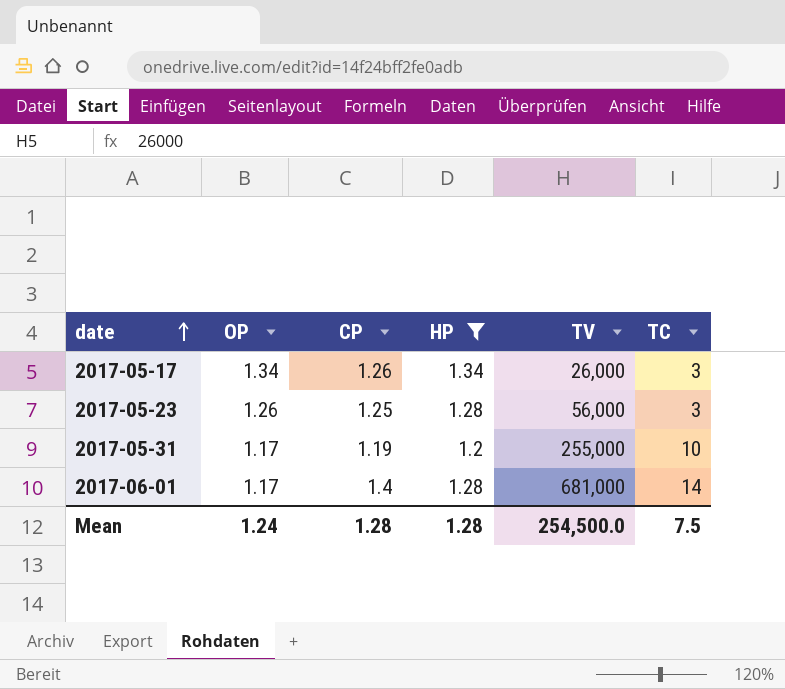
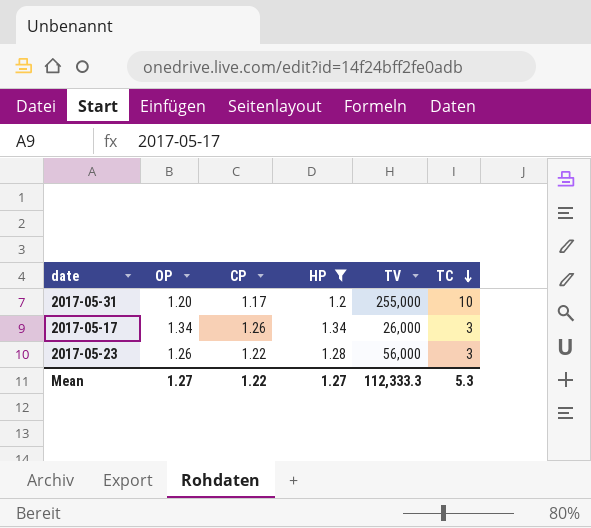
row order: date ascending -> TC descending
row 2017-06-01: 1.17 | 1.4 | 1.28 | 681,000 | 14 -> none
2017-05-31 | OP: 1.17 -> 1.20
2017-05-31 | CP: 1.19 -> 1.17
2017-05-23 | CP: 1.25 -> 1.22
Mean | OP: 1.24 -> 1.27
Mean | CP: 1.28 -> 1.22
Mean | HP: 1.28 -> 1.27
Mean | TV: 254,500.0 -> 112,333.3
Mean | TC: 7.5 -> 5.3

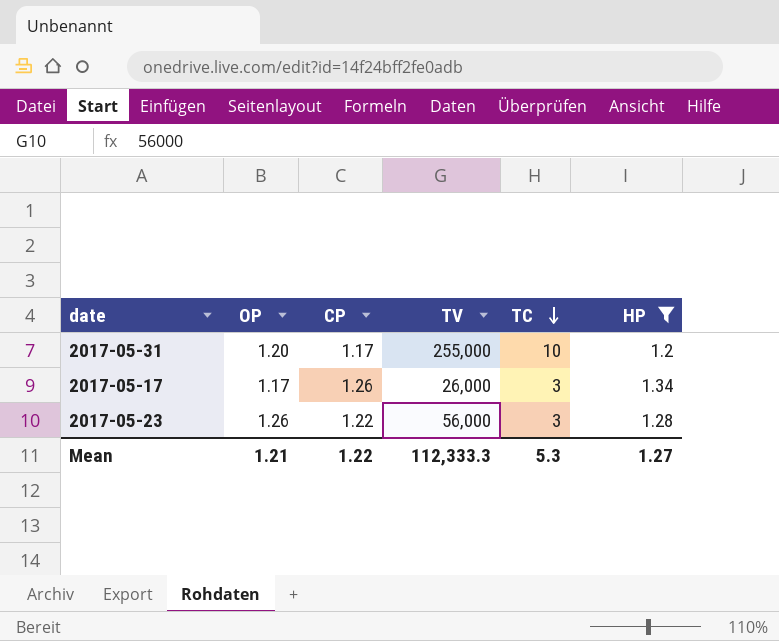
column HP | position: 4 -> 6
2017-05-17 | OP: 1.34 -> 1.17
Mean | OP: 1.27 -> 1.21

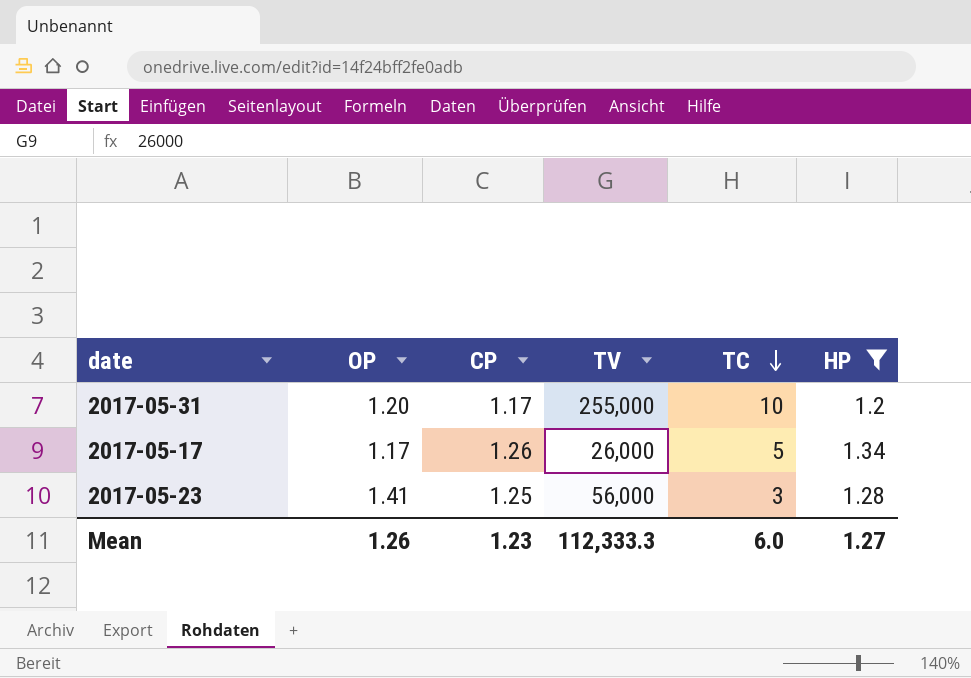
2017-05-17 | TC: 3 -> 5
2017-05-23 | OP: 1.26 -> 1.41
2017-05-23 | CP: 1.22 -> 1.25
Mean | OP: 1.21 -> 1.26
Mean | CP: 1.22 -> 1.23
Mean | TC: 5.3 -> 6.0

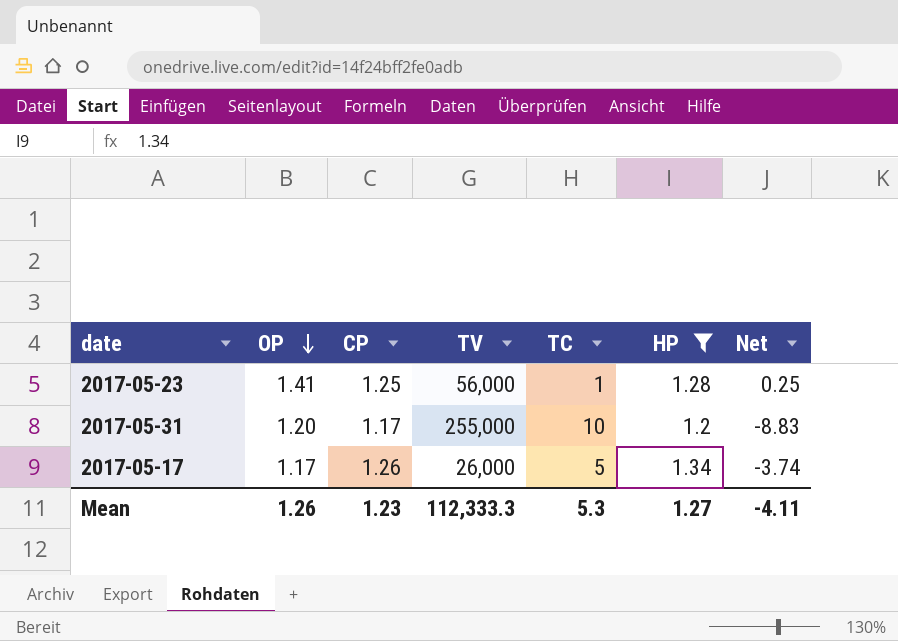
row order: TC descending -> OP descending
column Net | formula: none -> [CP] - [TC]
2017-05-23 | TC: 3 -> 1
Mean | TC: 6.0 -> 5.3

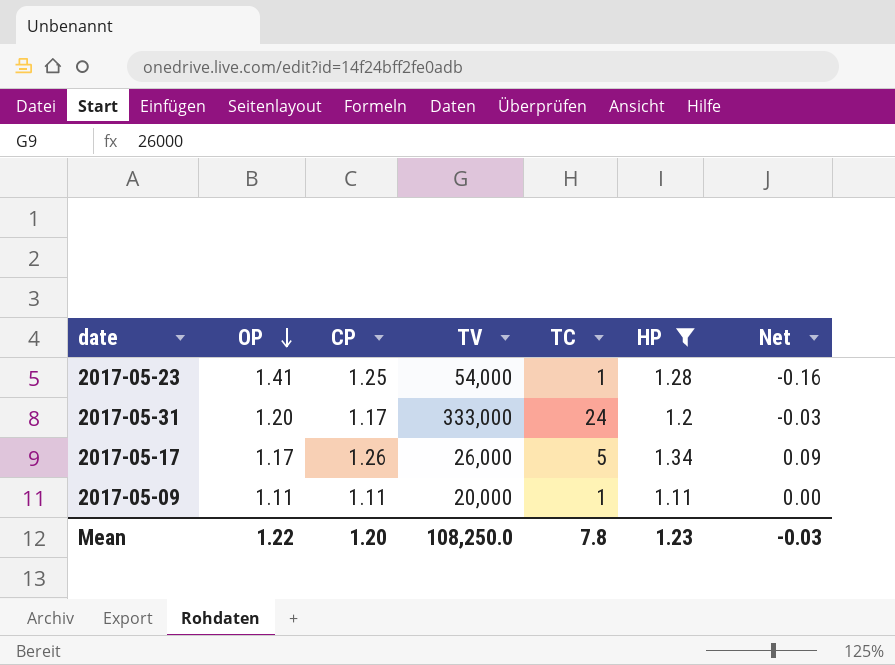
column Net | formula: [CP] - [TC] -> [CP] - [OP]
2017-05-23 | TV: 56,000 -> 54,000
2017-05-31 | TV: 255,000 -> 333,000
2017-05-31 | TC: 10 -> 24
row 2017-05-09: none -> 1.11 | 1.11 | 20,000 | 1 | 1.11 | 0.00
Mean | OP: 1.26 -> 1.22
Mean | CP: 1.23 -> 1.20
Mean | TV: 112,333.3 -> 108,250.0
Mean | TC: 5.3 -> 7.8
Mean | HP: 1.27 -> 1.23
Mean | Net: -4.11 -> -0.03

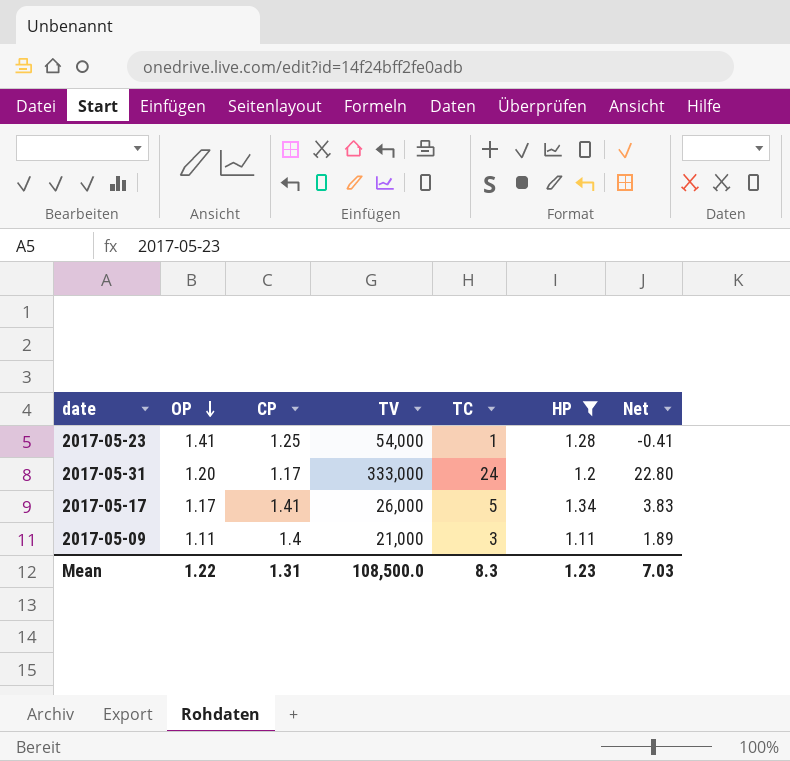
column Net | formula: [CP] - [OP] -> [TC] - [OP]
2017-05-17 | CP: 1.26 -> 1.41
2017-05-09 | CP: 1.11 -> 1.4
2017-05-09 | TV: 20,000 -> 21,000
2017-05-09 | TC: 1 -> 3
Mean | CP: 1.20 -> 1.31
Mean | TV: 108,250.0 -> 108,500.0
Mean | TC: 7.8 -> 8.3
Mean | Net: -0.03 -> 7.03

